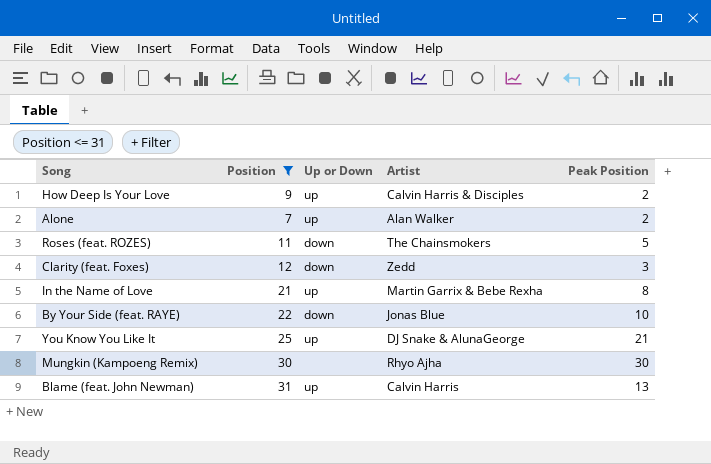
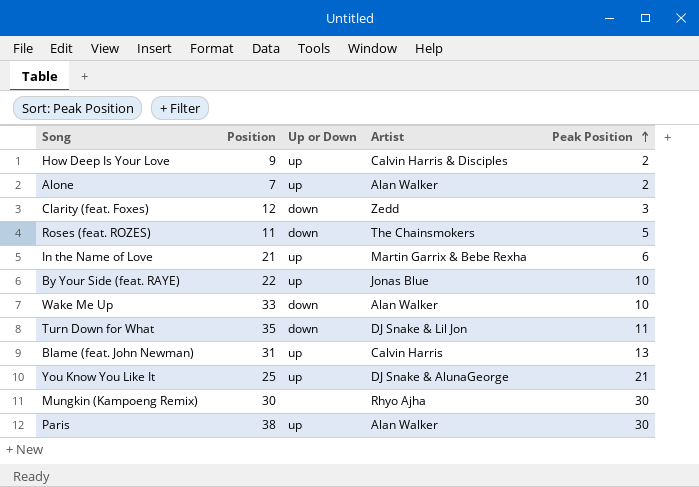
filter: Position <= 31 -> none
row order: none -> Peak Position ascending
In the Name of Love | Peak Position: 8 -> 6
By Your Side (feat. RAYE) | Up or Down: down -> up

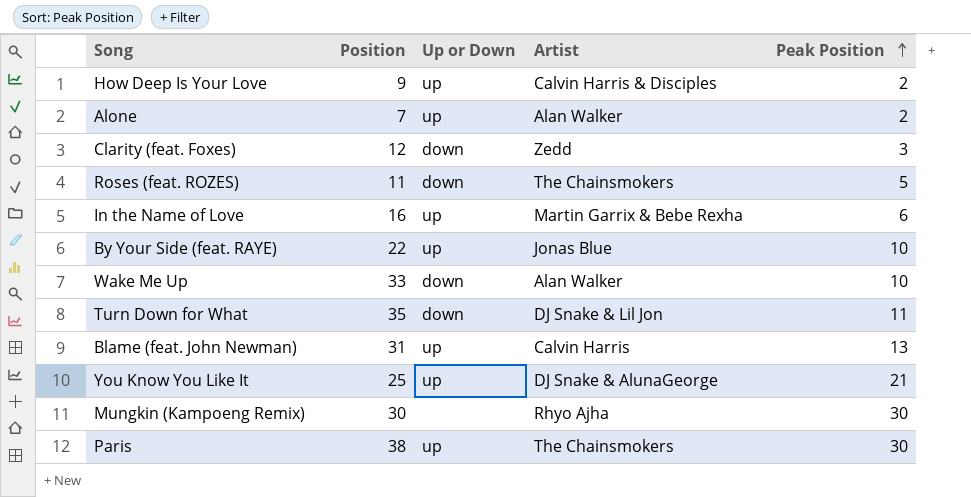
In the Name of Love | Position: 21 -> 16
Paris | Artist: Alan Walker -> The Chainsmokers

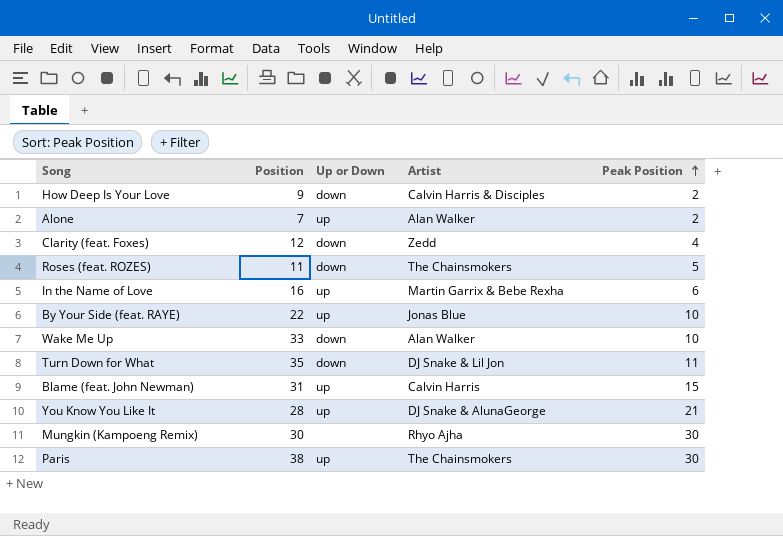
How Deep Is Your Love | Up or Down: up -> down
Clarity (feat. Foxes) | Peak Position: 3 -> 4
Blame (feat. John Newman) | Peak Position: 13 -> 15
You Know You Like It | Position: 25 -> 28

